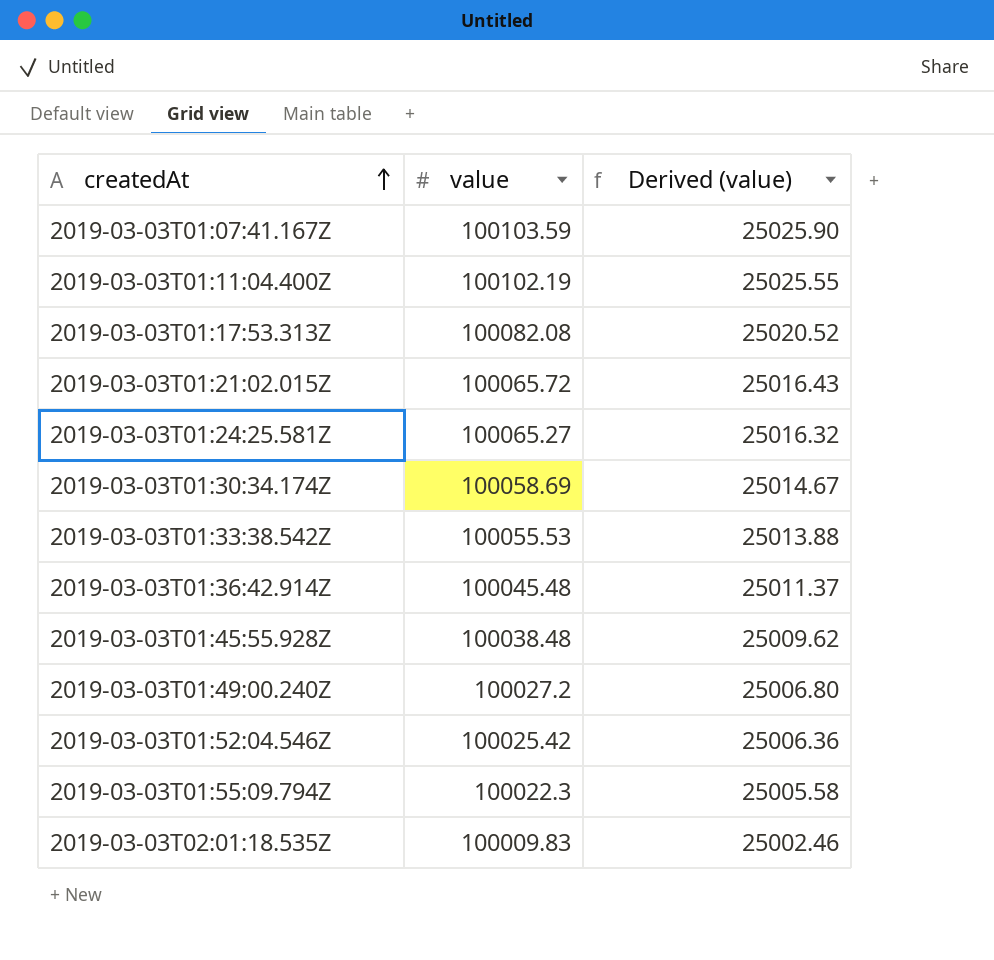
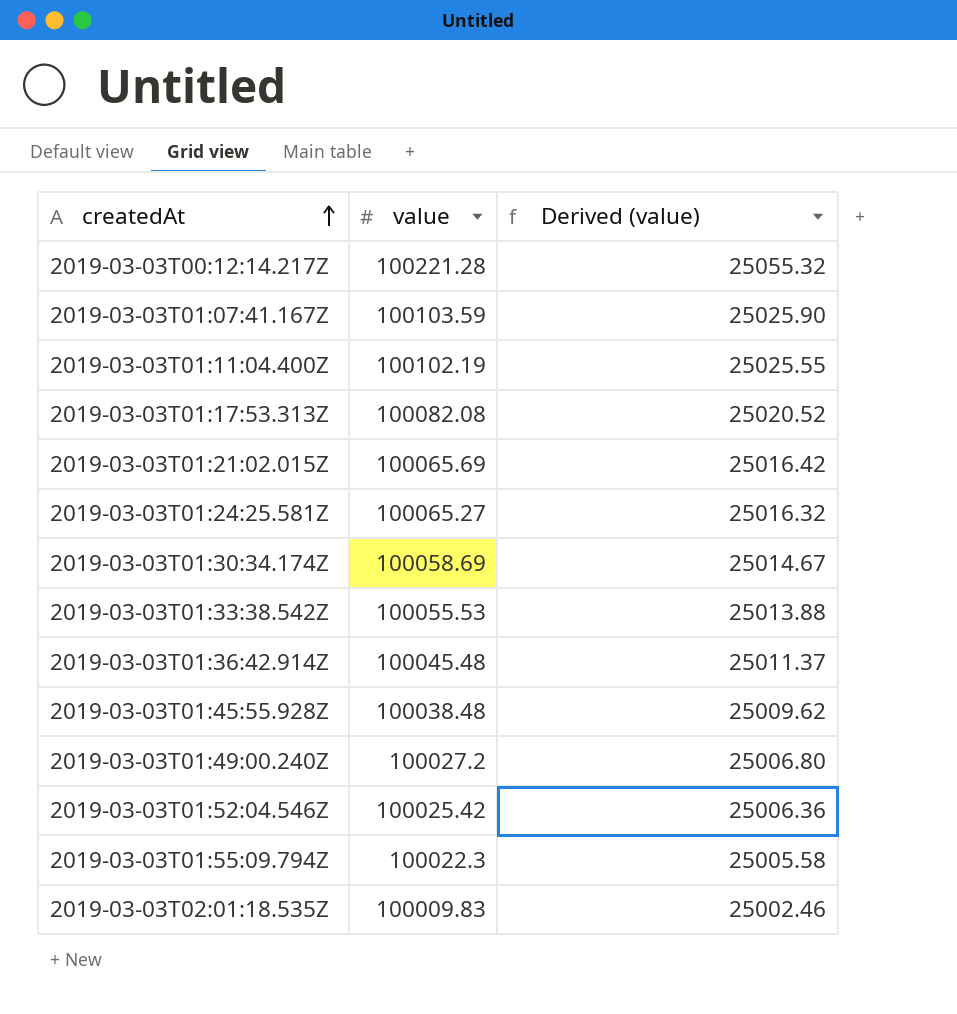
row 2019-03-03T00:12:14.217Z: none -> 100221.28 | 25055.32
2019-03-03T01:21:02.015Z | value: 100065.72 -> 100065.69
2019-03-03T01:21:02.015Z | Derived (value): 25016.43 -> 25016.42

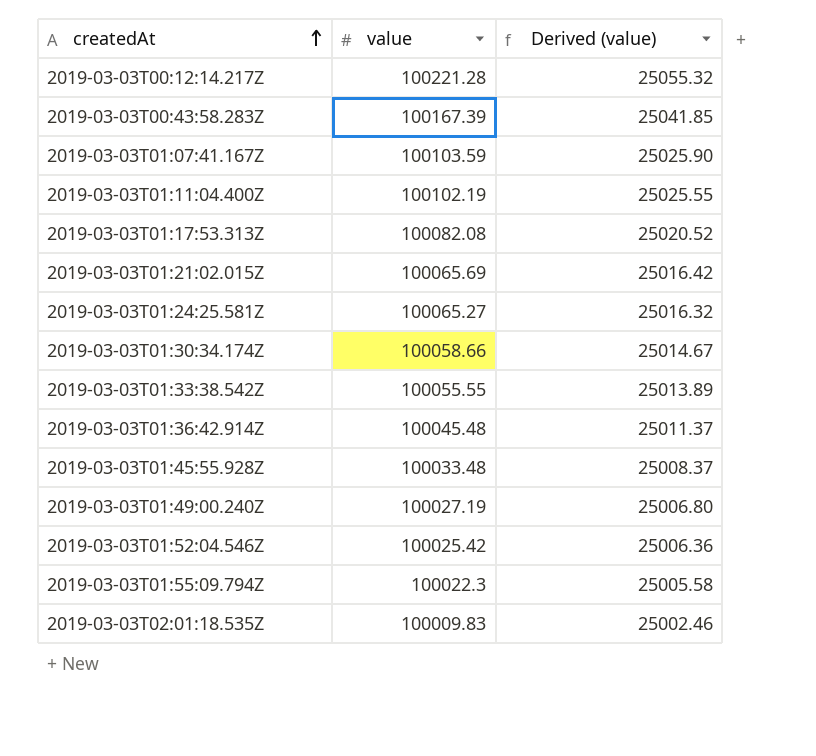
row 2019-03-03T00:43:58.283Z: none -> 100167.39 | 25041.85
2019-03-03T01:30:34.174Z | value: 100058.69 -> 100058.66
2019-03-03T01:33:38.542Z | value: 100055.53 -> 100055.55
2019-03-03T01:33:38.542Z | Derived (value): 25013.88 -> 25013.89
2019-03-03T01:45:55.928Z | value: 100038.48 -> 100033.48
2019-03-03T01:45:55.928Z | Derived (value): 25009.62 -> 25008.37
2019-03-03T01:49:00.240Z | value: 100027.2 -> 100027.19

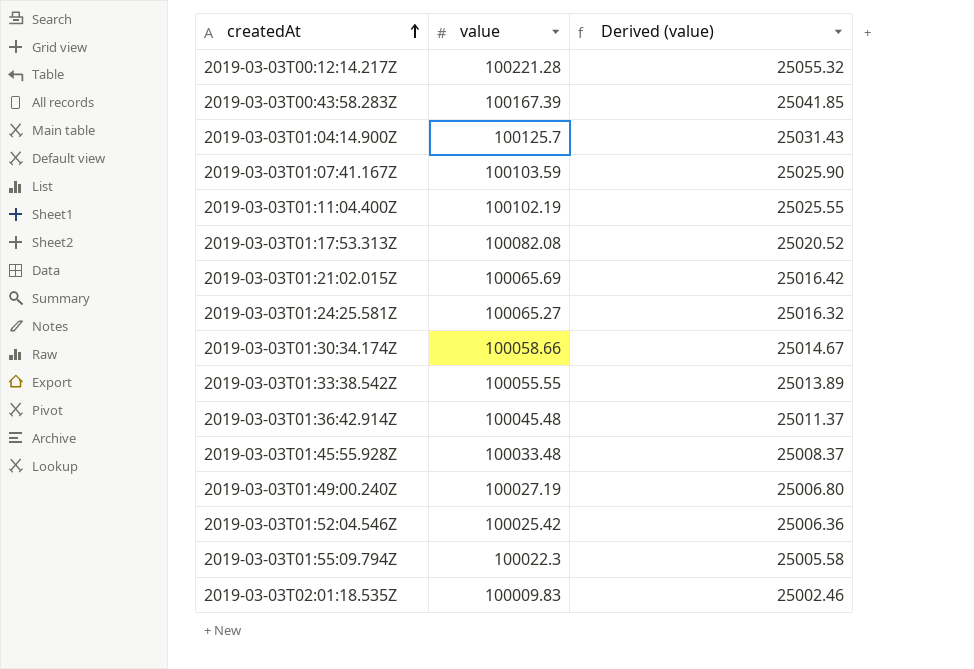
row 2019-03-03T01:04:14.900Z: none -> 100125.7 | 25031.43

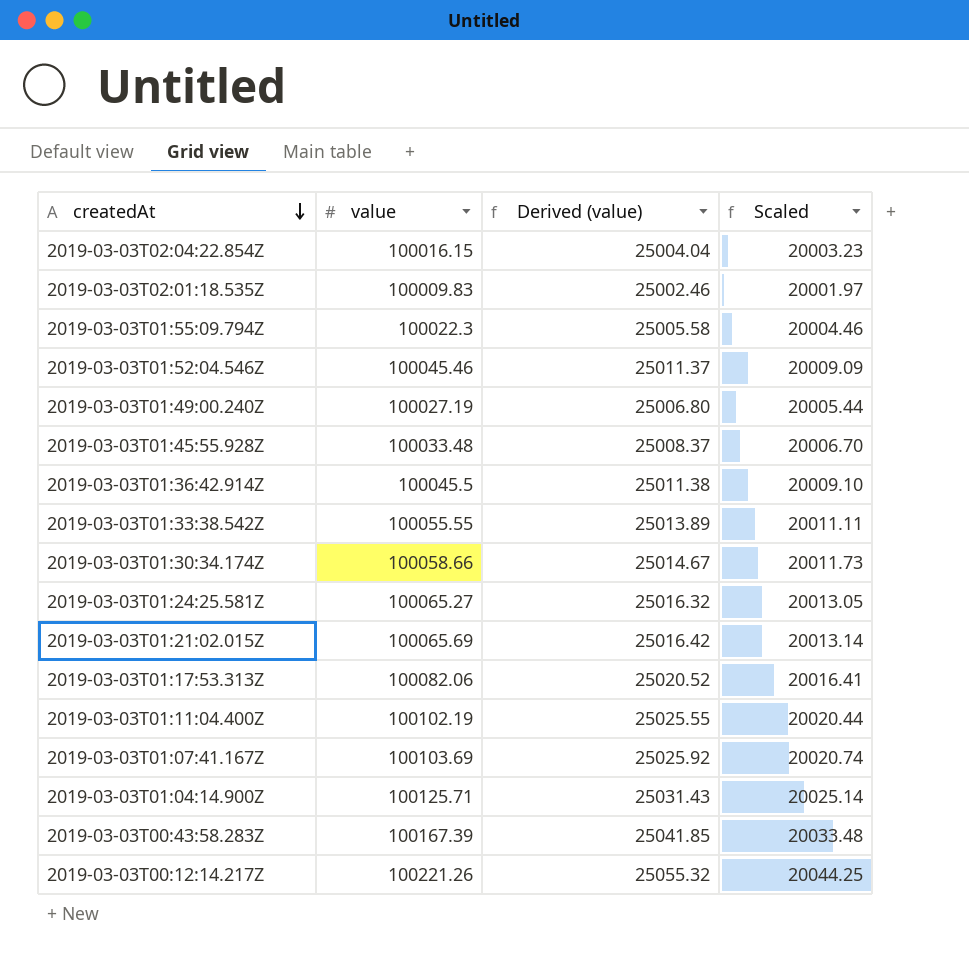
row order: createdAt ascending -> createdAt descending
column Scaled | formula: none -> [value] * 0.2
row 2019-03-03T02:04:22.854Z: none -> 100016.15 | 25004.04 | 20003.23
2019-03-03T01:52:04.546Z | value: 100025.42 -> 100045.46
2019-03-03T01:52:04.546Z | Derived (value): 25006.36 -> 25011.37
2019-03-03T01:36:42.914Z | value: 100045.48 -> 100045.5
2019-03-03T01:36:42.914Z | Derived (value): 25011.37 -> 25011.38
2019-03-03T01:17:53.313Z | value: 100082.08 -> 100082.06
2019-03-03T01:07:41.167Z | value: 100103.59 -> 100103.69
2019-03-03T01:07:41.167Z | Derived (value): 25025.90 -> 25025.92
2019-03-03T01:04:14.900Z | value: 100125.7 -> 100125.71
2019-03-03T00:12:14.217Z | value: 100221.28 -> 100221.26

